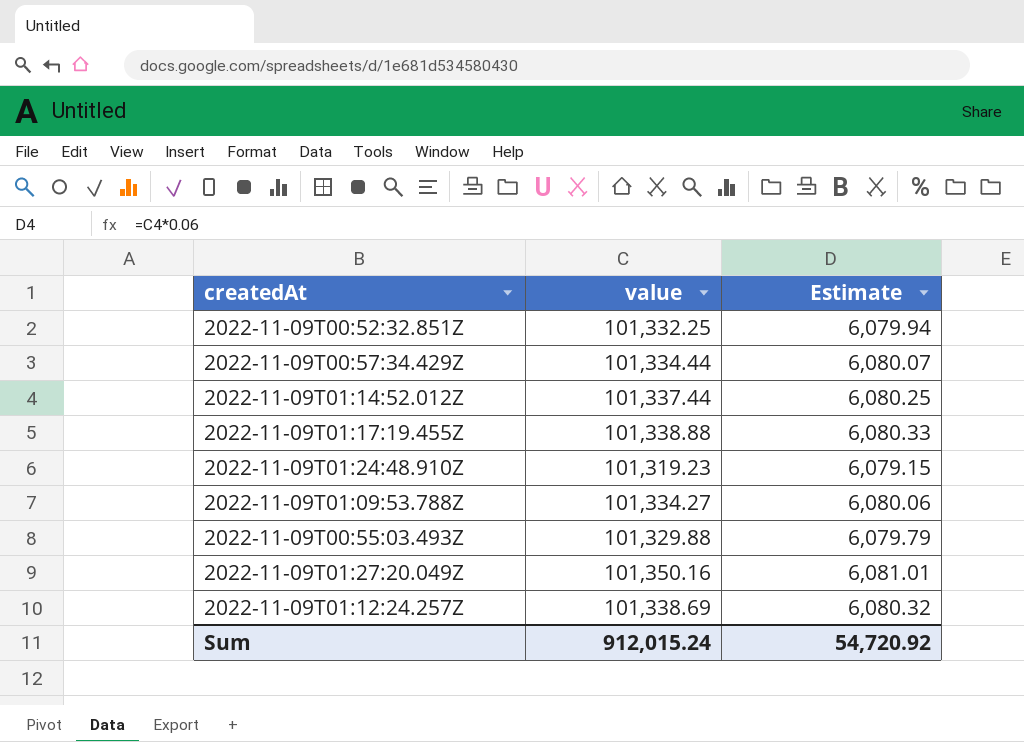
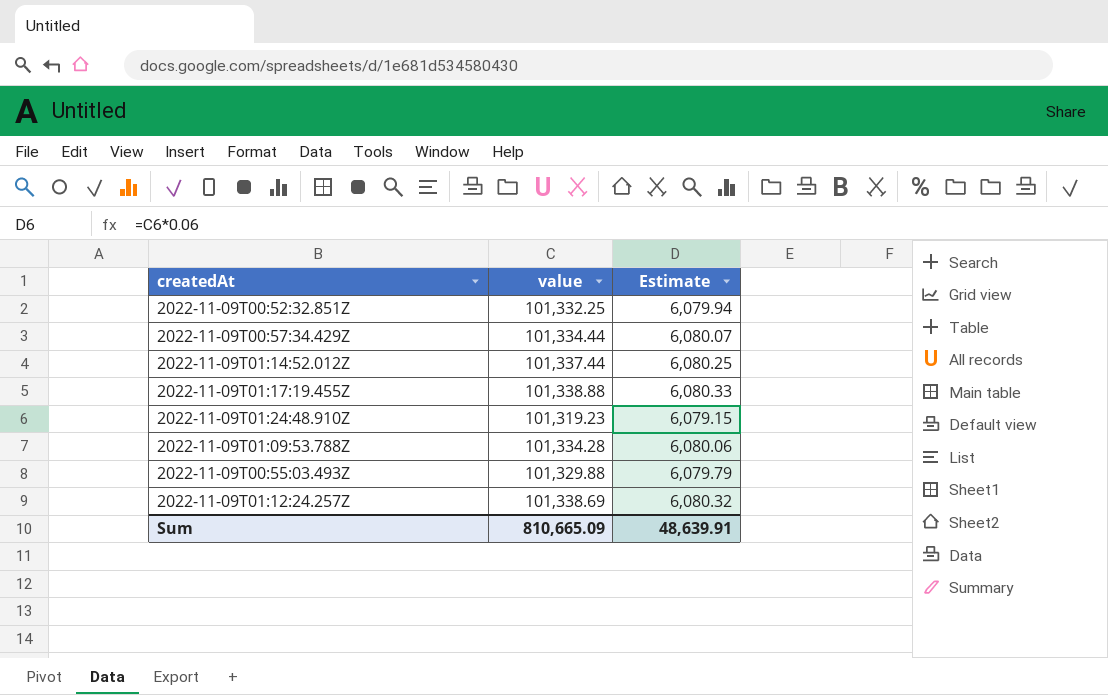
row 2022-11-09T01:27:20.049Z: 101,350.16 | 6,081.01 -> none
2022-11-09T01:09:53.788Z | value: 101,334.27 -> 101,334.28
Sum | value: 912,015.24 -> 810,665.09
Sum | Estimate: 54,720.92 -> 48,639.91

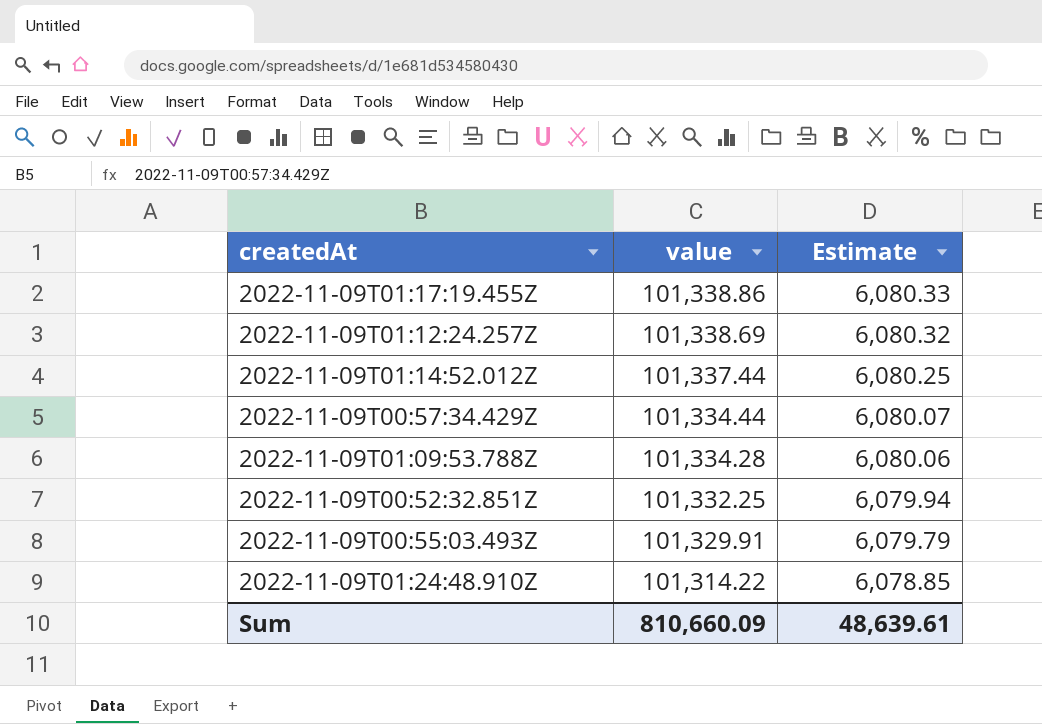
row order: none -> value descending
2022-11-09T01:17:19.455Z | value: 101,338.88 -> 101,338.86
2022-11-09T00:55:03.493Z | value: 101,329.88 -> 101,329.91
2022-11-09T01:24:48.910Z | value: 101,319.23 -> 101,314.22
2022-11-09T01:24:48.910Z | Estimate: 6,079.15 -> 6,078.85
Sum | value: 810,665.09 -> 810,660.09
Sum | Estimate: 48,639.91 -> 48,639.61

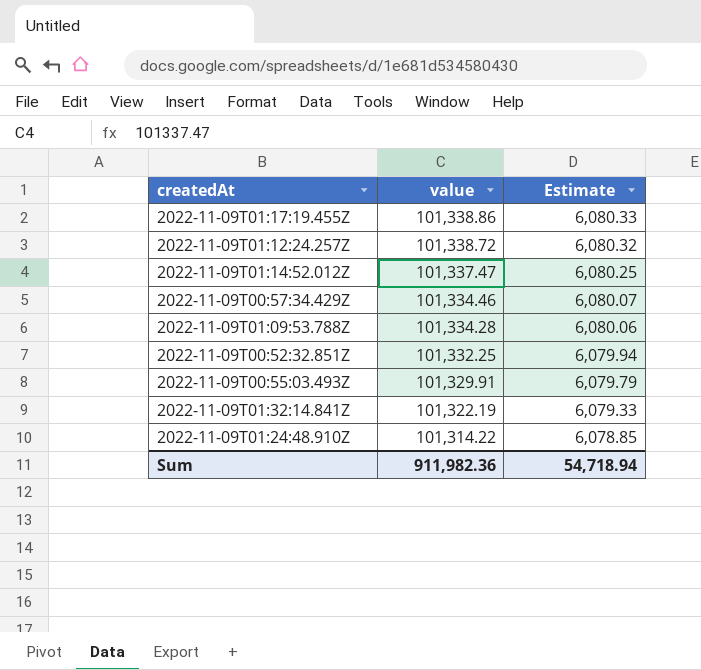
2022-11-09T01:12:24.257Z | value: 101,338.69 -> 101,338.72
2022-11-09T01:14:52.012Z | value: 101,337.44 -> 101,337.47
2022-11-09T00:57:34.429Z | value: 101,334.44 -> 101,334.46
row 2022-11-09T01:32:14.841Z: none -> 101,322.19 | 6,079.33
Sum | value: 810,660.09 -> 911,982.36
Sum | Estimate: 48,639.61 -> 54,718.94

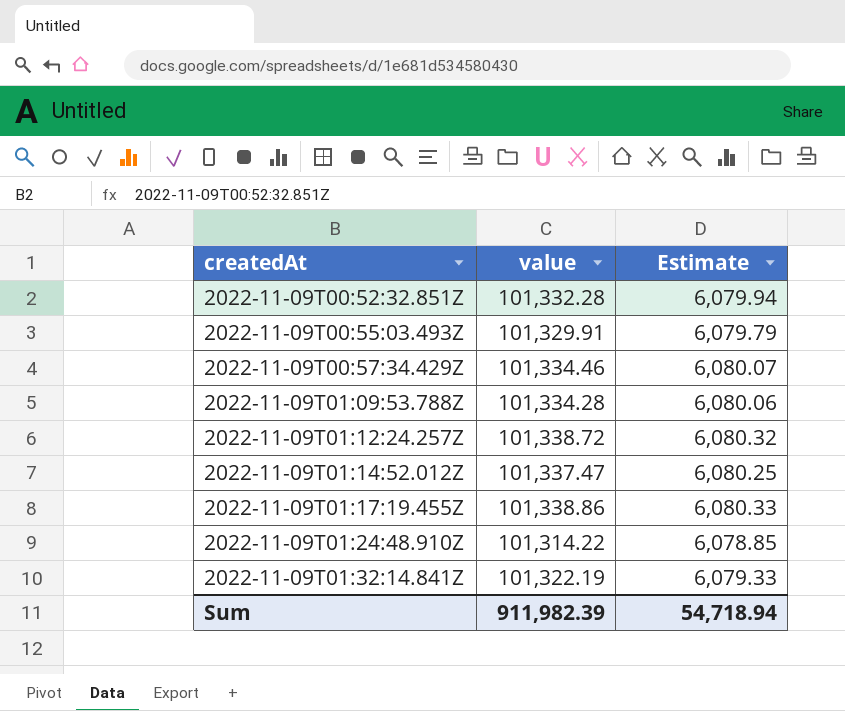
row order: value descending -> createdAt ascending
2022-11-09T00:52:32.851Z | value: 101,332.25 -> 101,332.28
Sum | value: 911,982.36 -> 911,982.39

